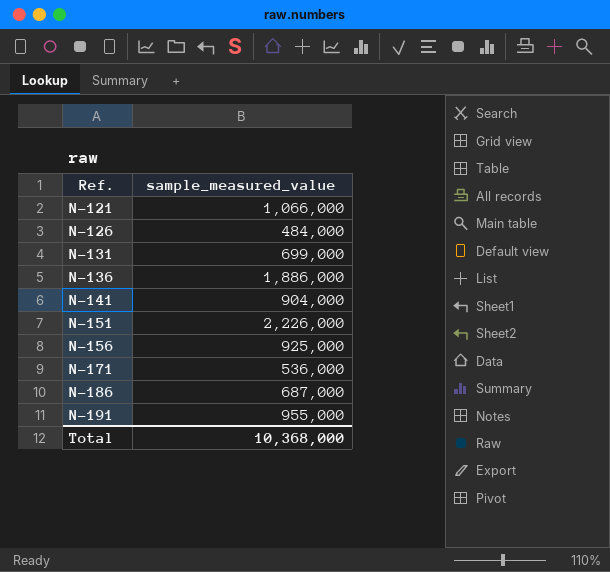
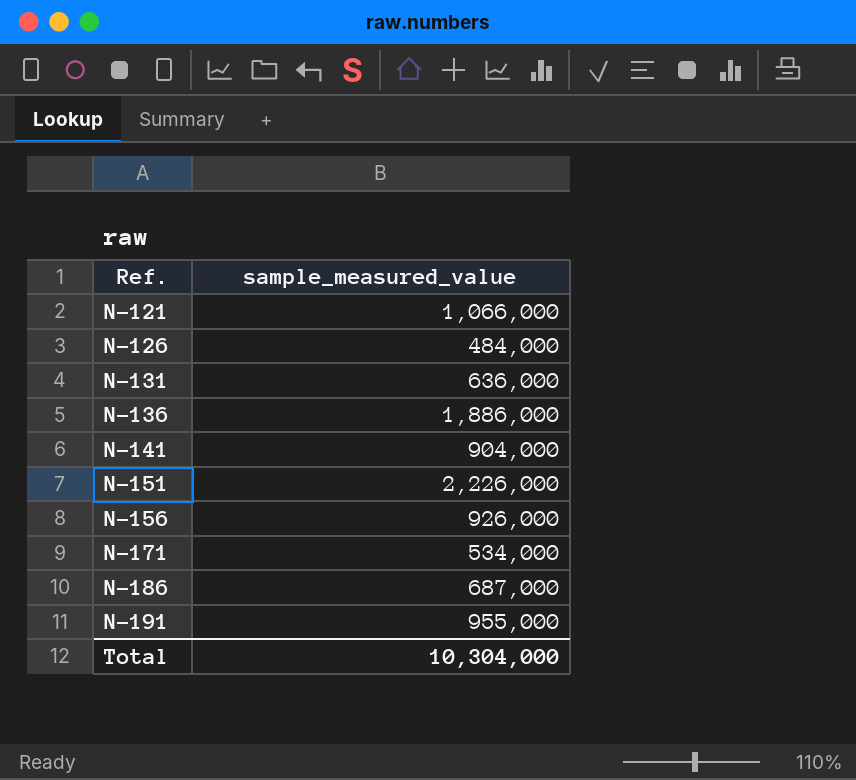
N-131 | sample_measured_value: 699,000 -> 636,000
N-156 | sample_measured_value: 925,000 -> 926,000
N-171 | sample_measured_value: 536,000 -> 534,000
Total | sample_measured_value: 10,368,000 -> 10,304,000

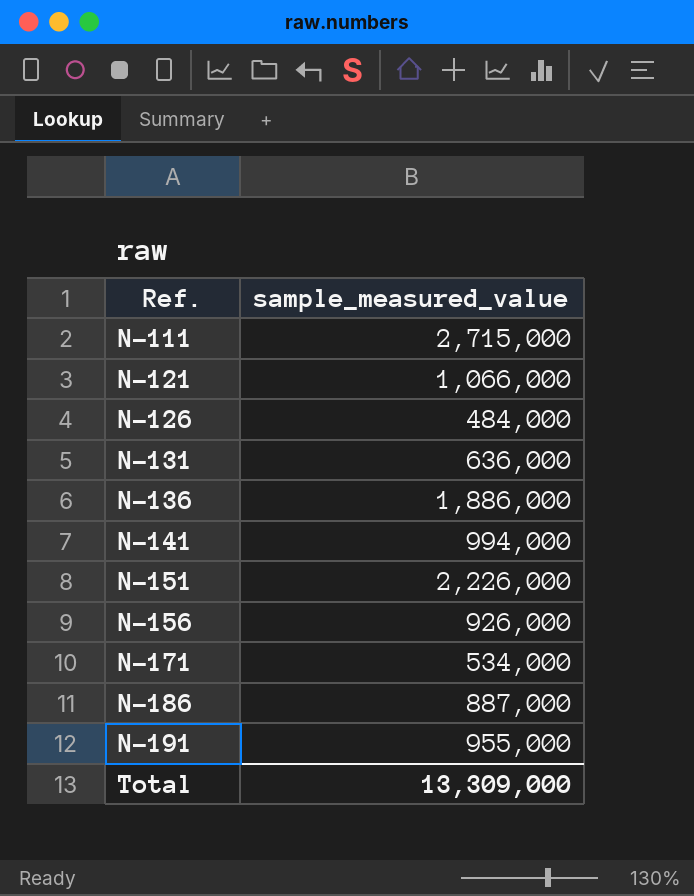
row N-111: none -> 2,715,000
N-141 | sample_measured_value: 904,000 -> 994,000
N-186 | sample_measured_value: 687,000 -> 887,000
Total | sample_measured_value: 10,304,000 -> 13,309,000

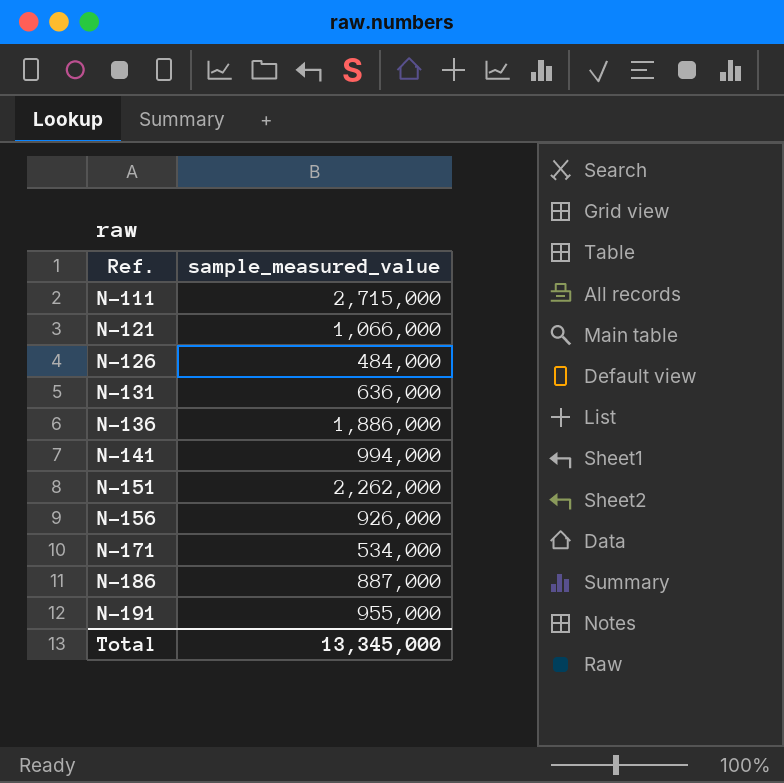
N-151 | sample_measured_value: 2,226,000 -> 2,262,000
Total | sample_measured_value: 13,309,000 -> 13,345,000

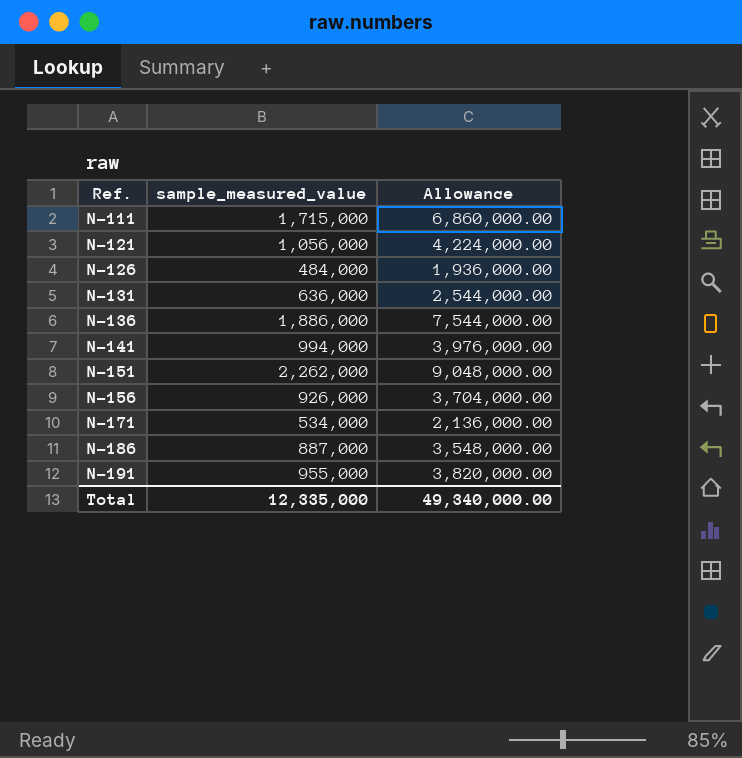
column Allowance | formula: none -> [sample_measured_value] * 4
N-111 | sample_measured_value: 2,715,000 -> 1,715,000
N-121 | sample_measured_value: 1,066,000 -> 1,056,000
Total | sample_measured_value: 13,345,000 -> 12,335,000

